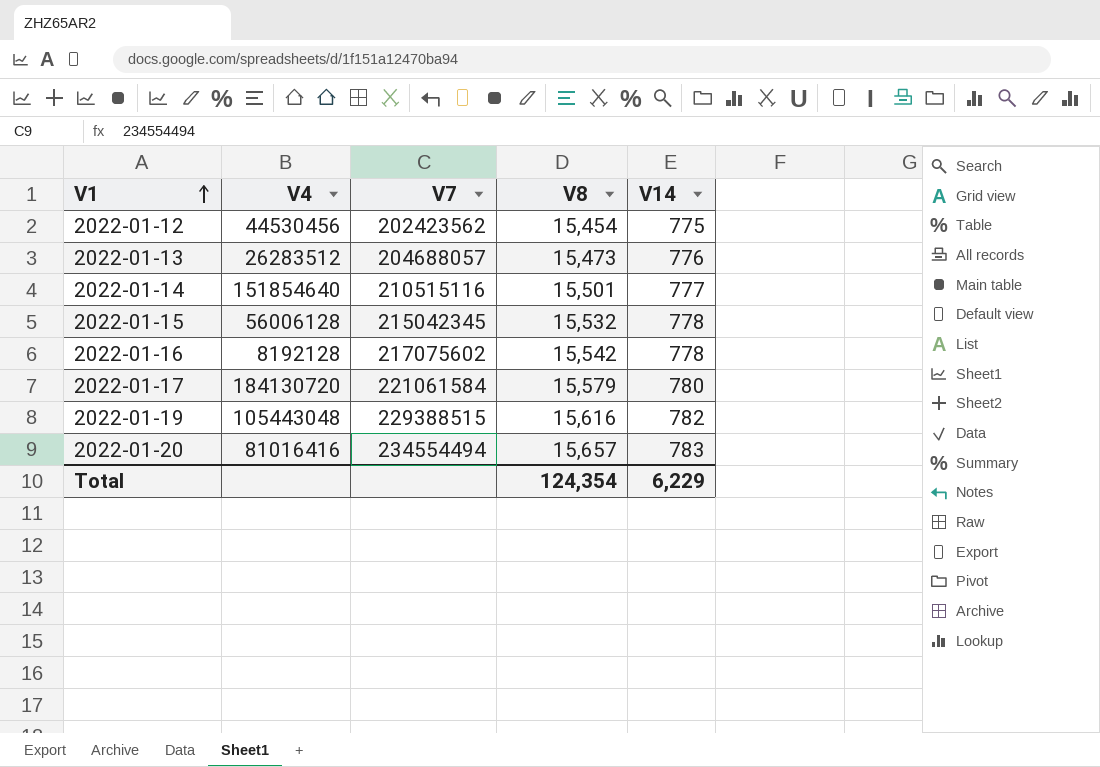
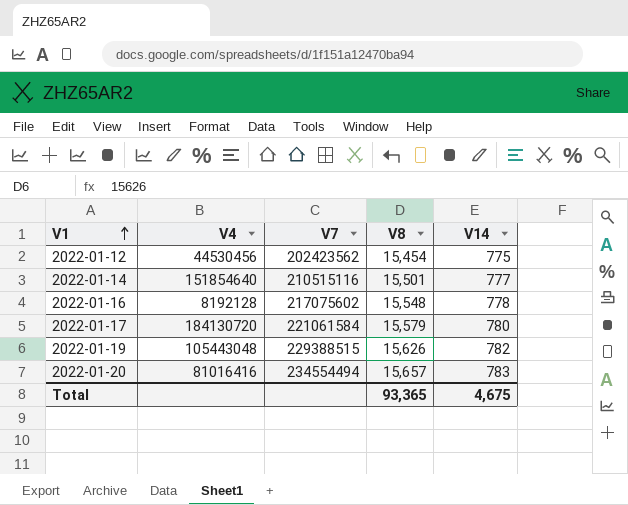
row 2022-01-13: 26283512 | 204688057 | 15,473 | 776 -> none
row 2022-01-15: 56006128 | 215042345 | 15,532 | 778 -> none
2022-01-16 | V8: 15,542 -> 15,548
2022-01-19 | V8: 15,616 -> 15,626
Total | V8: 124,354 -> 93,365
Total | V14: 6,229 -> 4,675

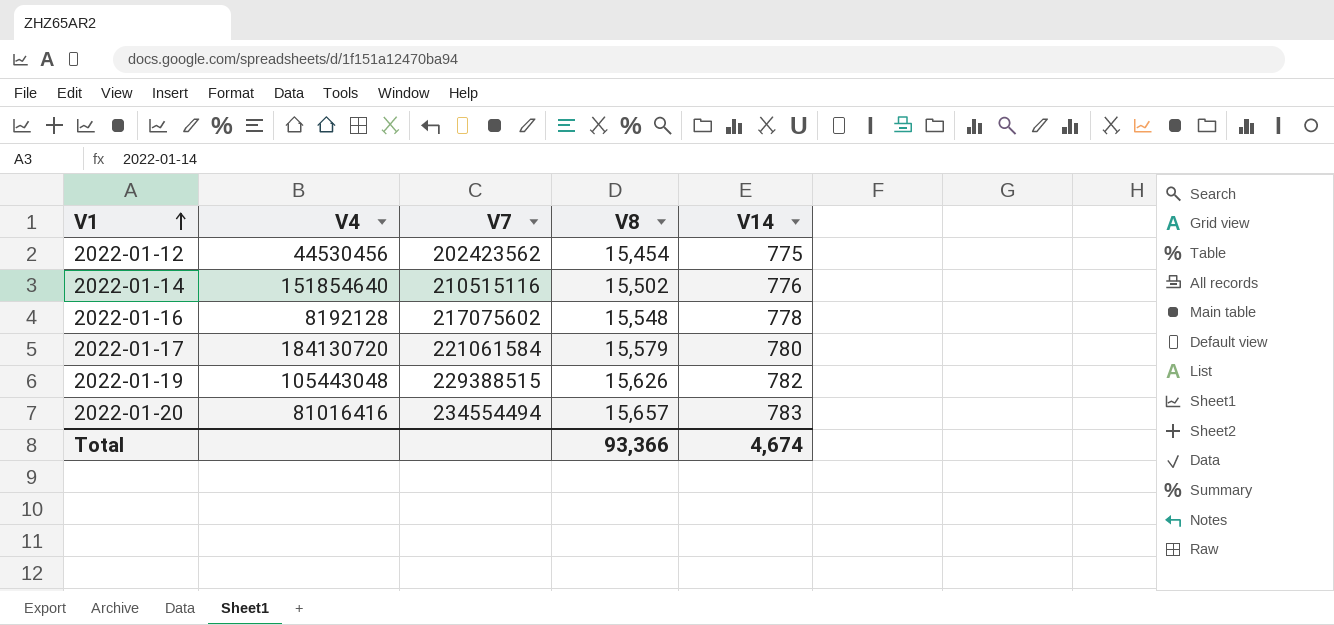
2022-01-14 | V8: 15,501 -> 15,502
2022-01-14 | V14: 777 -> 776
Total | V8: 93,365 -> 93,366
Total | V14: 4,675 -> 4,674

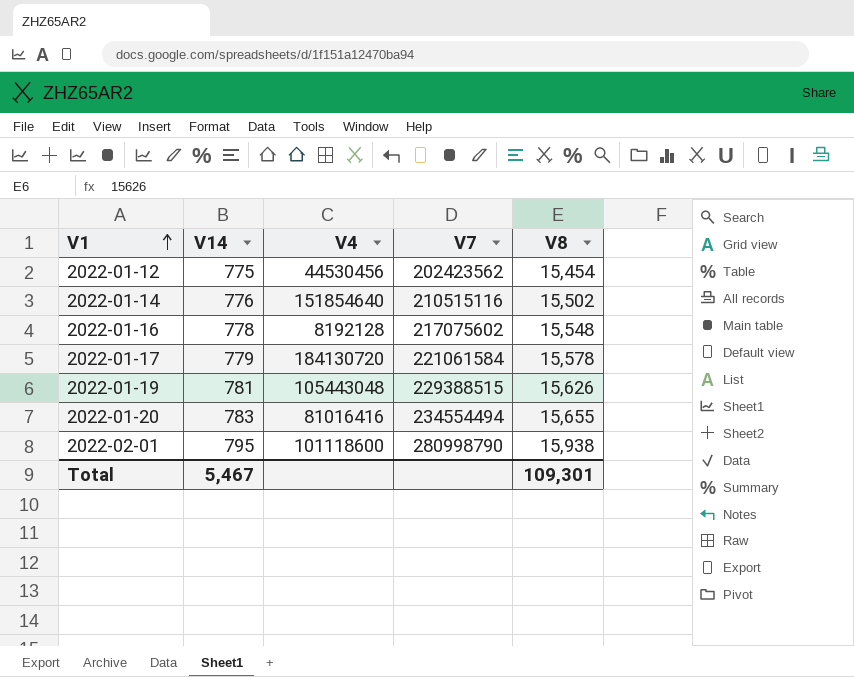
column V14 | position: 5 -> 2
2022-01-17 | V14: 780 -> 779
2022-01-17 | V8: 15,579 -> 15,578
2022-01-19 | V14: 782 -> 781
2022-01-20 | V8: 15,657 -> 15,655
row 2022-02-01: none -> 795 | 101118600 | 280998790 | 15,938
Total | V14: 4,674 -> 5,467
Total | V8: 93,366 -> 109,301

